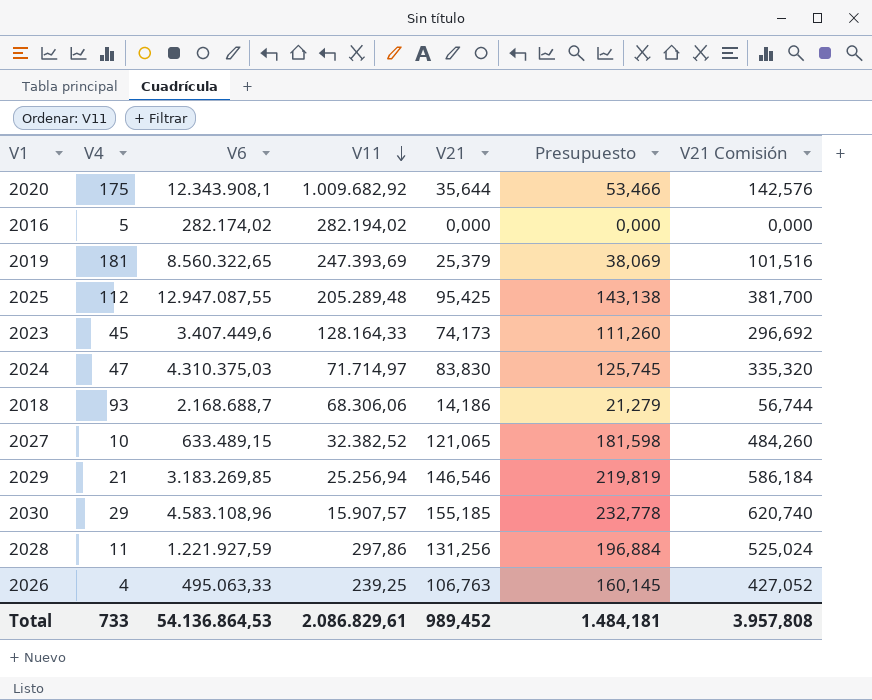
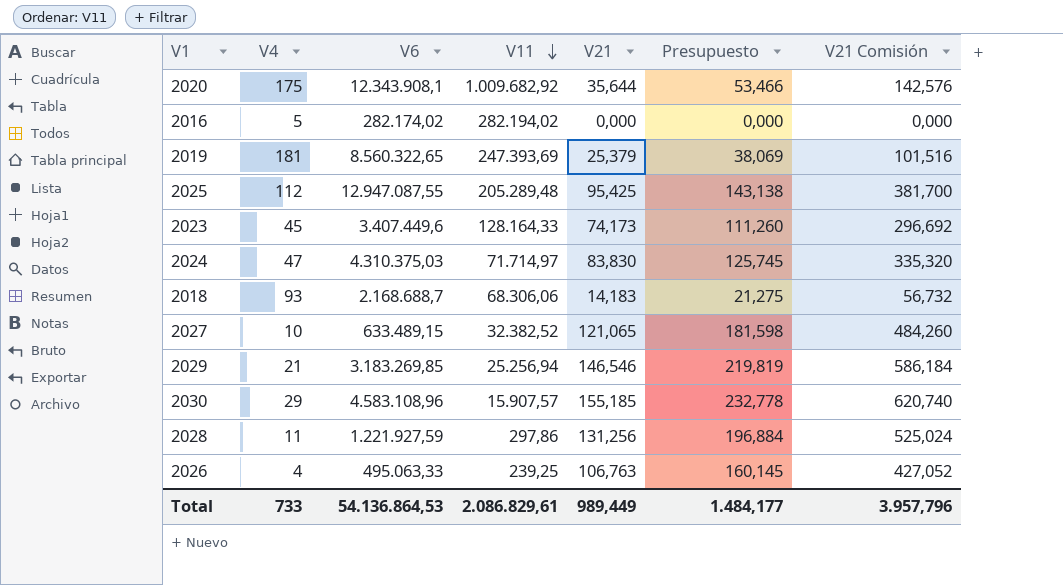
2018 | V21: 14,186 -> 14,183
2018 | Presupuesto: 21,279 -> 21,275
2018 | V21 Comisión: 56,744 -> 56,732
Total | V21: 989,452 -> 989,449
Total | Presupuesto: 1.484,181 -> 1.484,177
Total | V21 Comisión: 3.957,808 -> 3.957,796

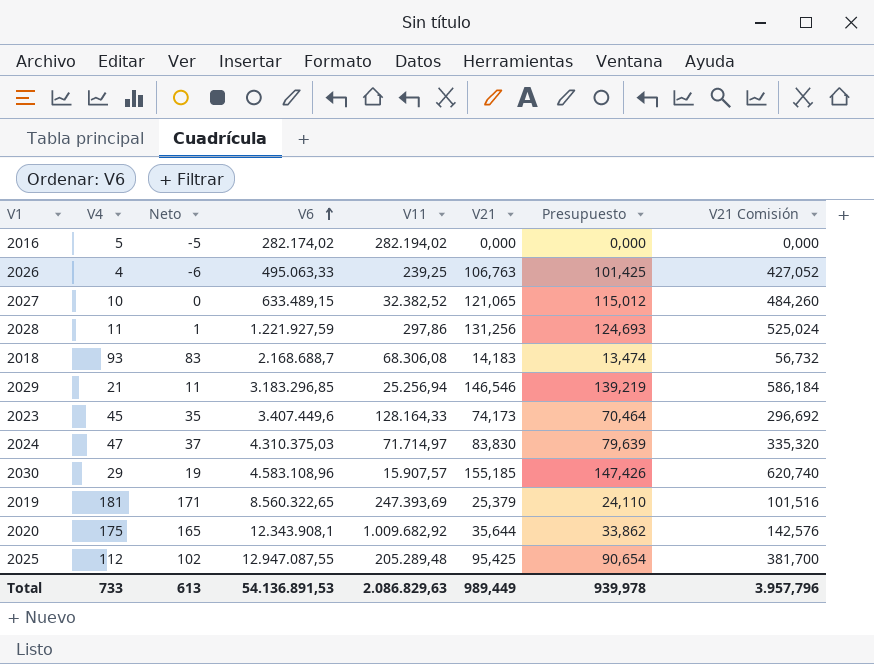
row order: V11 descending -> V6 ascending
column Neto | formula: none -> [V4] - 10
column Presupuesto | formula: [V21] * 1,5 -> [V21] * 0,95
2018 | V11: 68.306,06 -> 68.306,08
2029 | V6: 3.183.269,85 -> 3.183.296,85
Total | V6: 54.136.864,53 -> 54.136.891,53
Total | V11: 2.086.829,61 -> 2.086.829,63
Total | Presupuesto: 1.484,177 -> 939,978

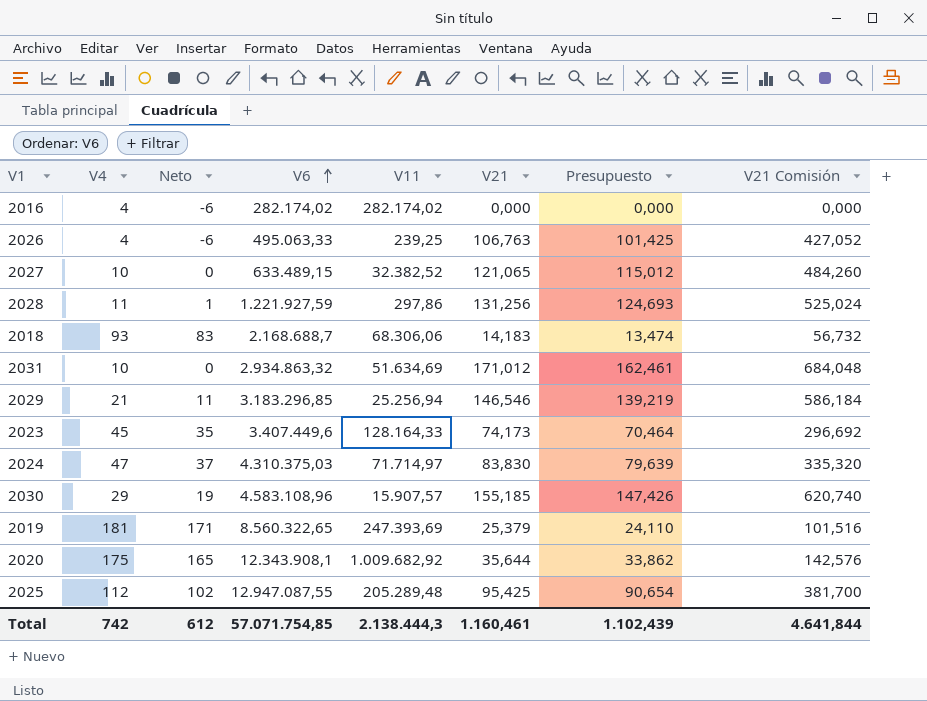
2016 | V4: 5 -> 4
2016 | Neto: -5 -> -6
2016 | V11: 282.194,02 -> 282.174,02
2018 | V11: 68.306,08 -> 68.306,06
row 2031: none -> 10 | 0 | 2.934.863,32 | 51.634,69 | 171,012 | 162,461 | 684,048
Total | V4: 733 -> 742
Total | Neto: 613 -> 612
Total | V6: 54.136.891,53 -> 57.071.754,85
Total | V11: 2.086.829,63 -> 2.138.444,3
Total | V21: 989,449 -> 1.160,461
Total | Presupuesto: 939,978 -> 1.102,439
Total | V21 Comisión: 3.957,796 -> 4.641,844

